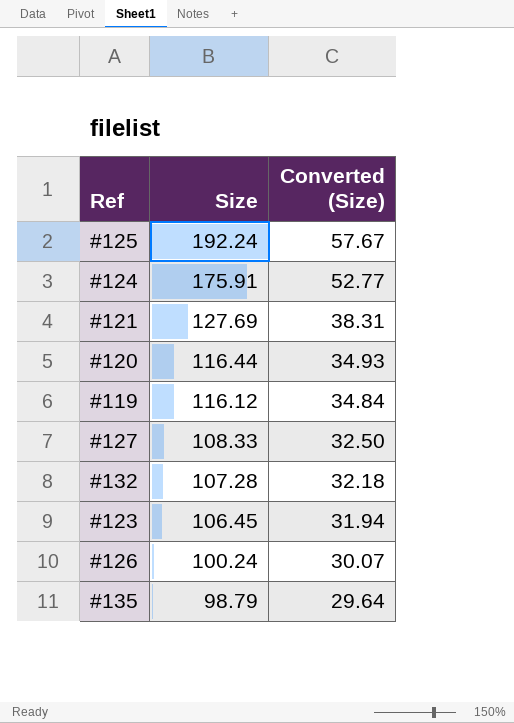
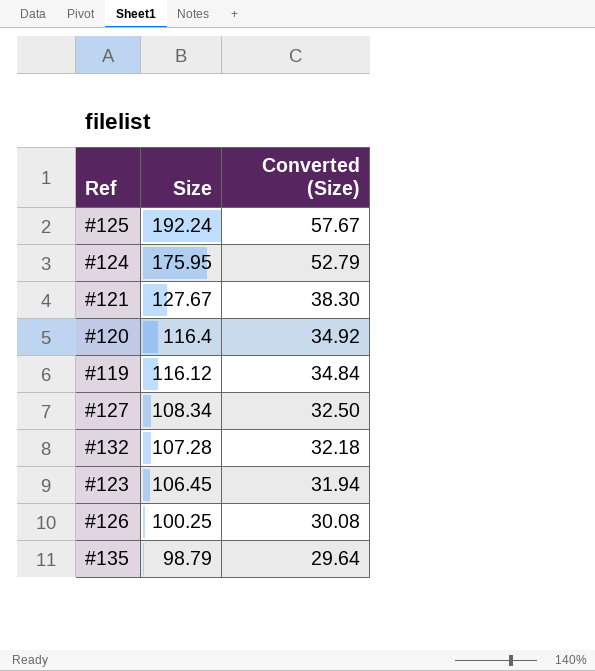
#124 | Size: 175.91 -> 175.95
#124 | Converted (Size): 52.77 -> 52.79
#121 | Size: 127.69 -> 127.67
#121 | Converted (Size): 38.31 -> 38.30
#120 | Size: 116.44 -> 116.4
#120 | Converted (Size): 34.93 -> 34.92
#127 | Size: 108.33 -> 108.34
#126 | Size: 100.24 -> 100.25
#126 | Converted (Size): 30.07 -> 30.08

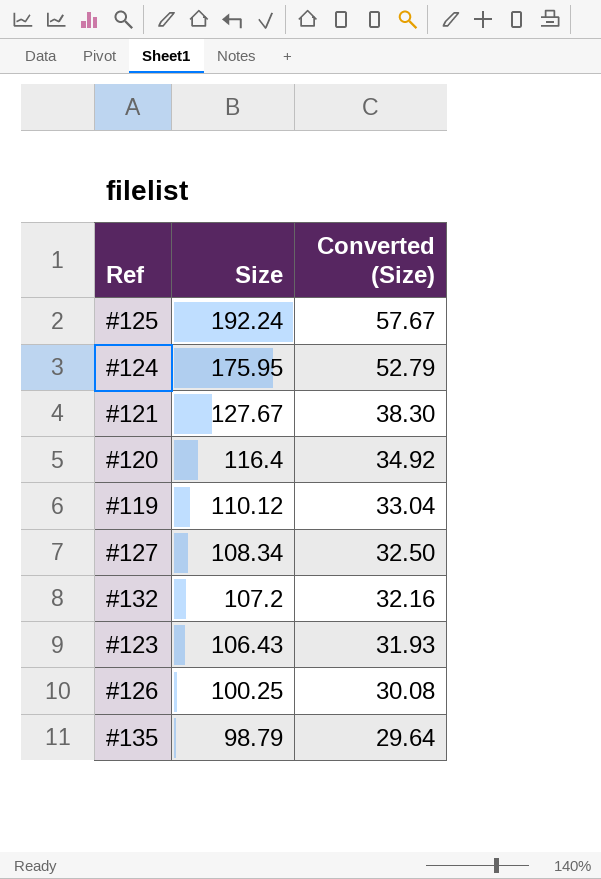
#119 | Size: 116.12 -> 110.12
#119 | Converted (Size): 34.84 -> 33.04
#132 | Size: 107.28 -> 107.2
#132 | Converted (Size): 32.18 -> 32.16
#123 | Size: 106.45 -> 106.43
#123 | Converted (Size): 31.94 -> 31.93

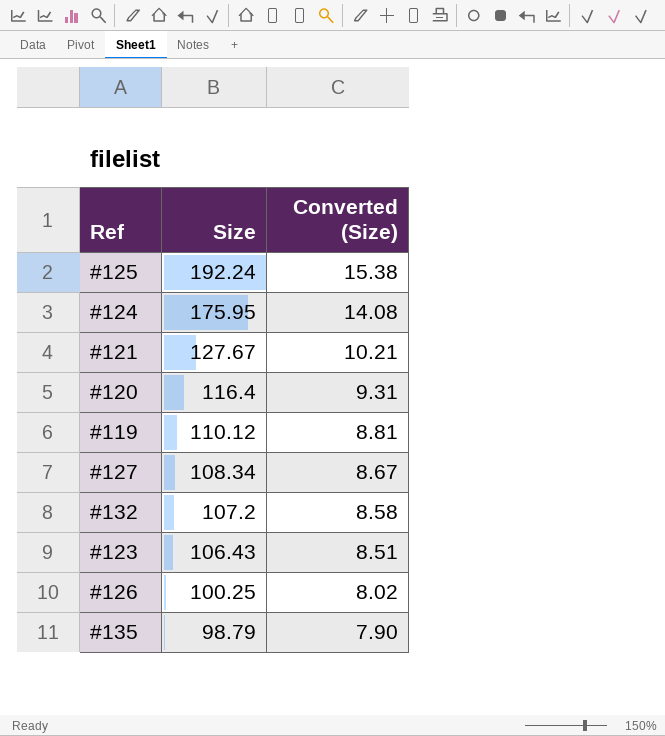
column Converted (Size) | formula: [Size] * 0.3 -> [Size] * 0.08

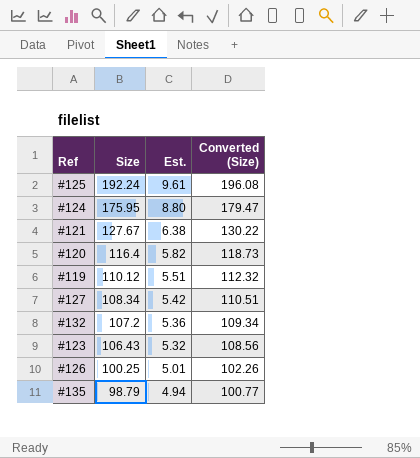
column Est. | formula: none -> [Size] * 0.05
column Converted (Size) | formula: [Size] * 0.08 -> [Size] * 1.02

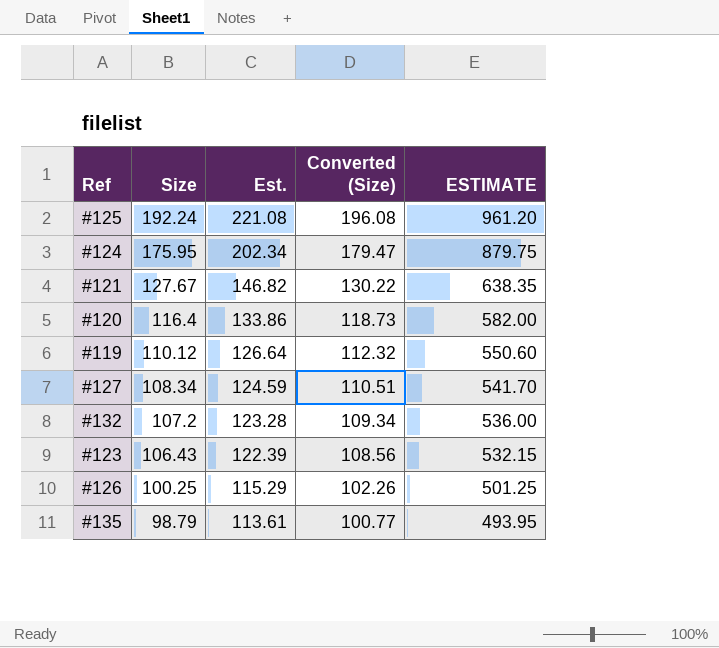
column Est. | formula: [Size] * 0.05 -> [Size] * 1.15
column ESTIMATE | formula: none -> [Size] * 5

